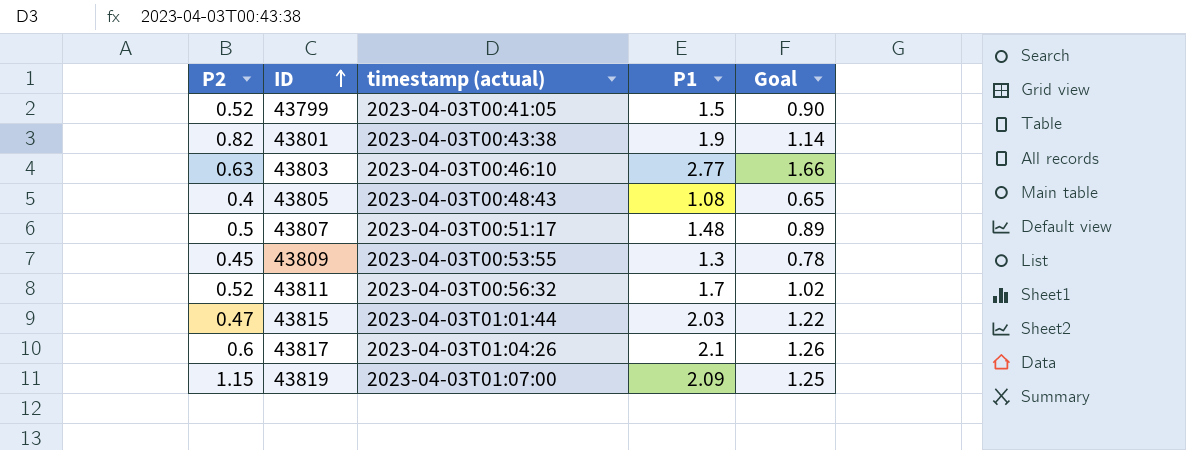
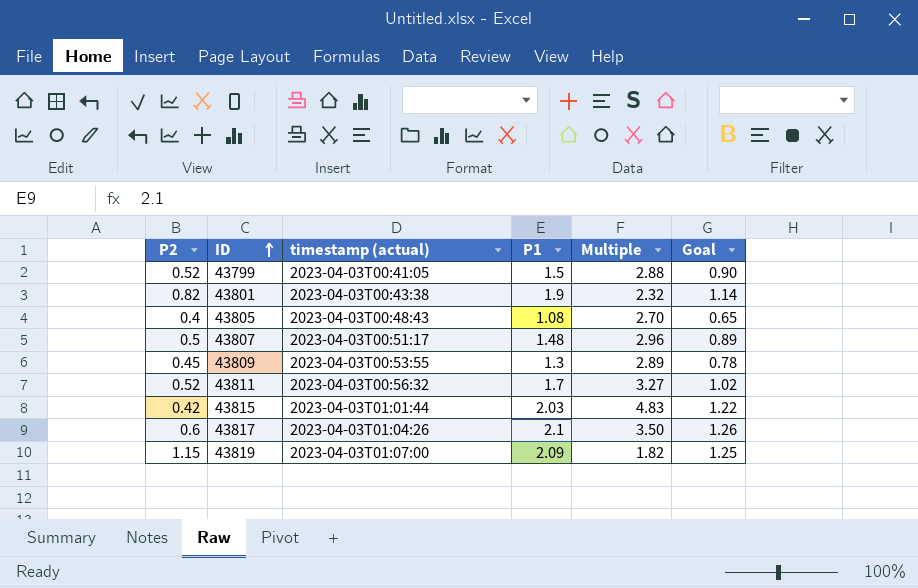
column Multiple | formula: none -> [P1] / [P2]
row 43803: 0.63 | 2023-04-03T00:46:10 | 2.77 | 1.66 -> none
43815 | P2: 0.47 -> 0.42

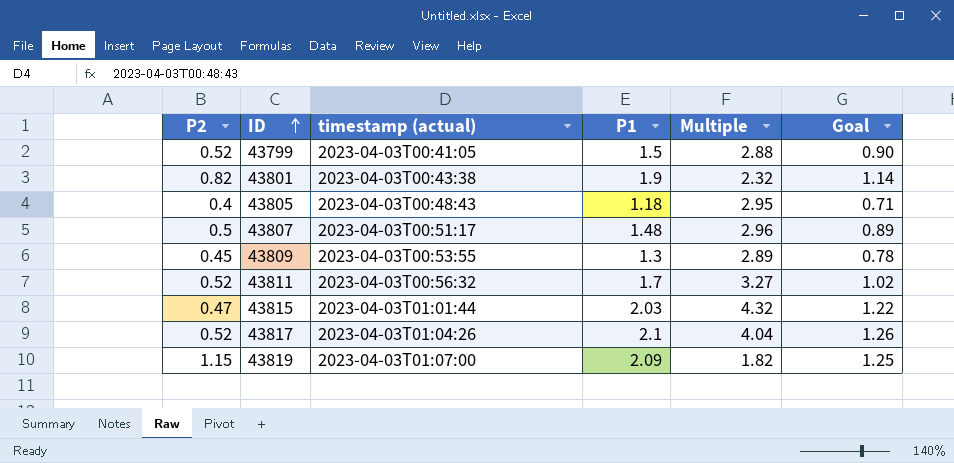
43805 | P1: 1.08 -> 1.18
43805 | Multiple: 2.70 -> 2.95
43805 | Goal: 0.65 -> 0.71
43815 | P2: 0.42 -> 0.47
43815 | Multiple: 4.83 -> 4.32
43817 | P2: 0.6 -> 0.52
43817 | Multiple: 3.50 -> 4.04

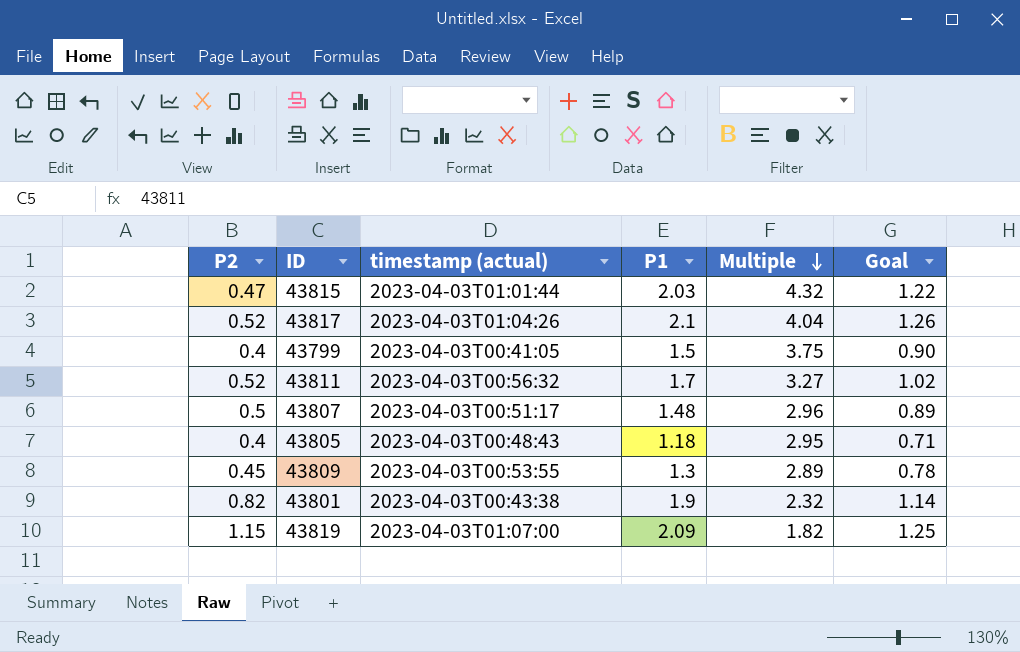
row order: ID ascending -> Multiple descending
43799 | P2: 0.52 -> 0.4
43799 | Multiple: 2.88 -> 3.75

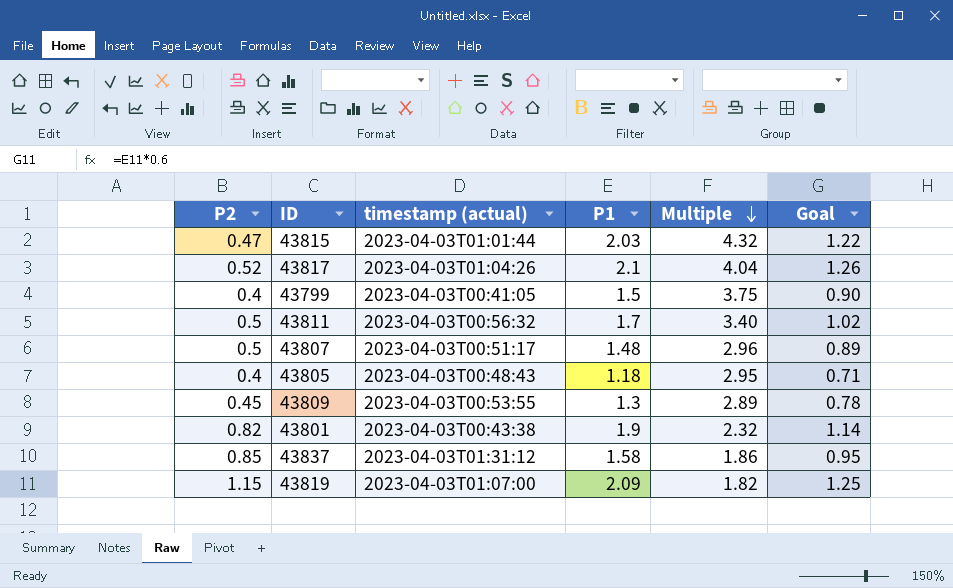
43811 | P2: 0.52 -> 0.5
43811 | Multiple: 3.27 -> 3.40
row 43837: none -> 0.85 | 2023-04-03T01:31:12 | 1.58 | 1.86 | 0.95

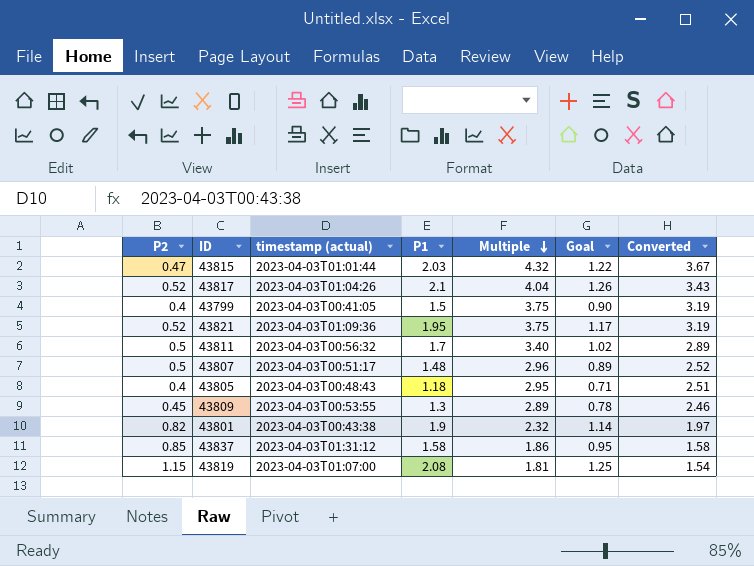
column Converted | formula: none -> [Multiple] * 0.85
row 43821: none -> 0.52 | 2023-04-03T01:09:36 | 1.95 | 3.75 | 1.17 | 3.19
43819 | P1: 2.09 -> 2.08
43819 | Multiple: 1.82 -> 1.81

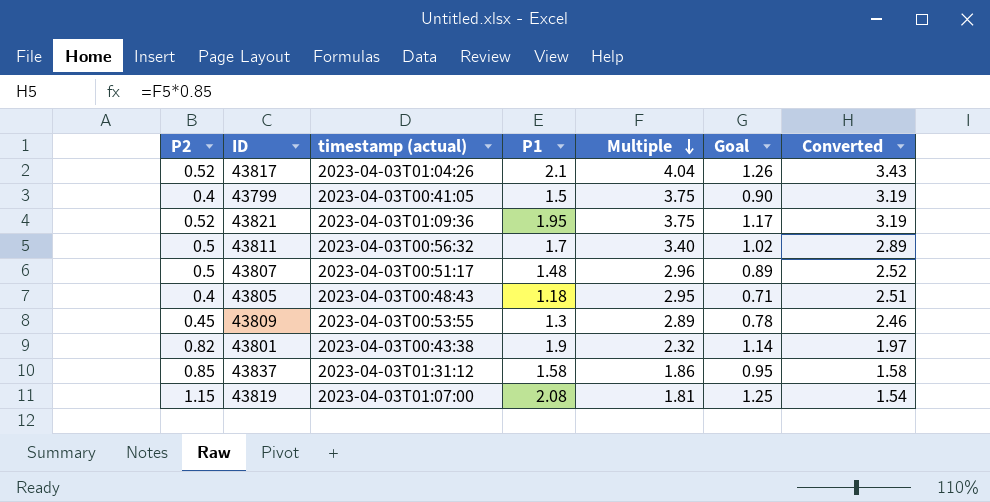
row 43815: 0.47 | 2023-04-03T01:01:44 | 2.03 | 4.32 | 1.22 | 3.67 -> none

